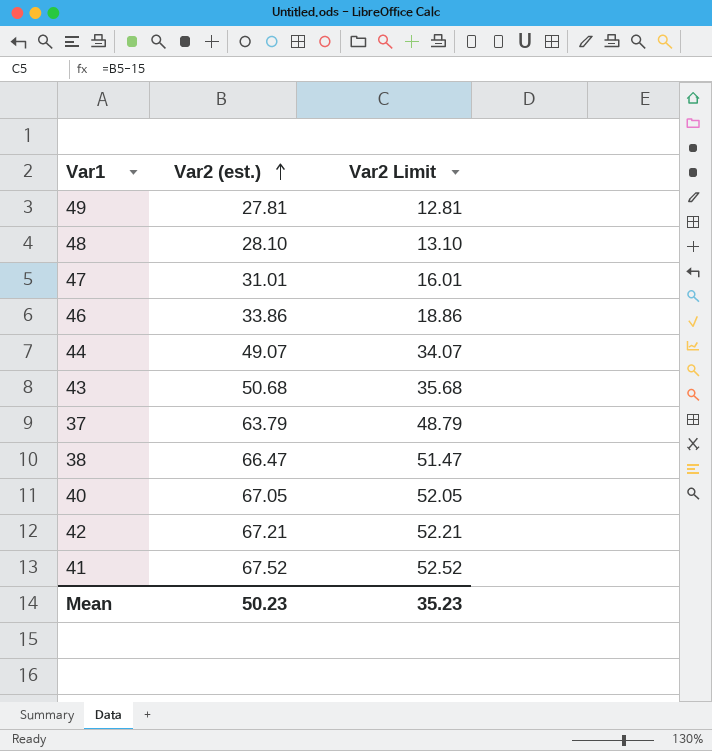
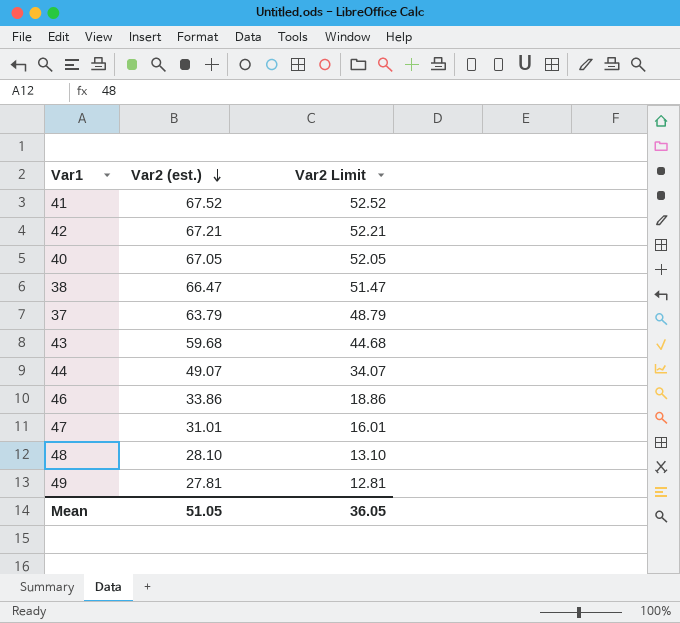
row order: Var2 (est.) ascending -> Var2 (est.) descending
43 | Var2 (est.): 50.68 -> 59.68
43 | Var2 Limit: 35.68 -> 44.68
Mean | Var2 (est.): 50.23 -> 51.05
Mean | Var2 Limit: 35.23 -> 36.05

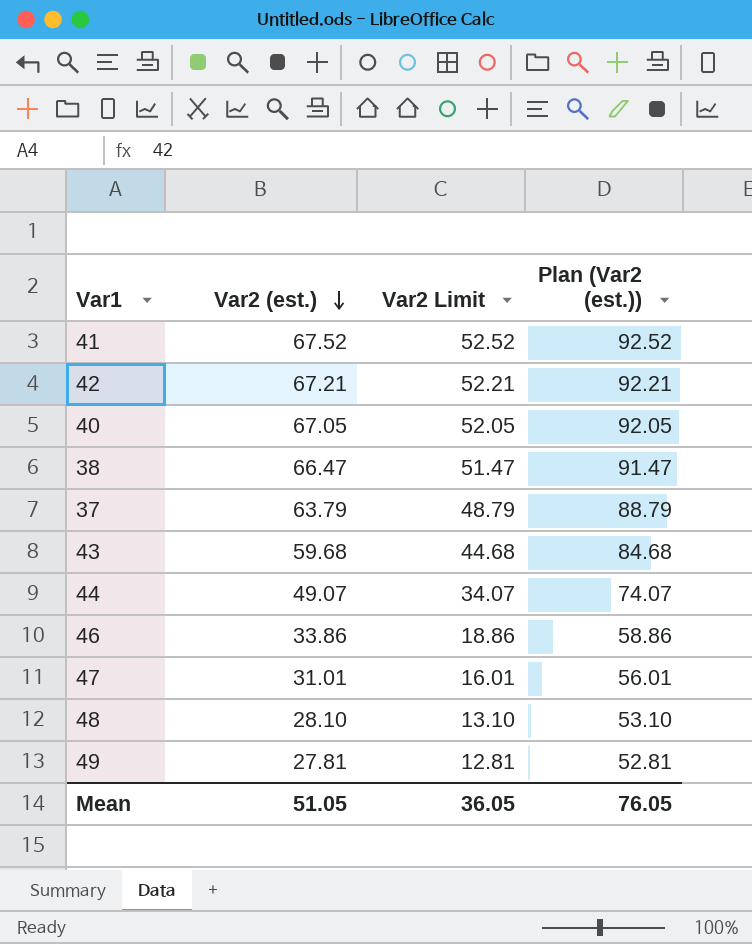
column Plan (Var2 (est.)) | formula: none -> [Var2 (est.)] + 25

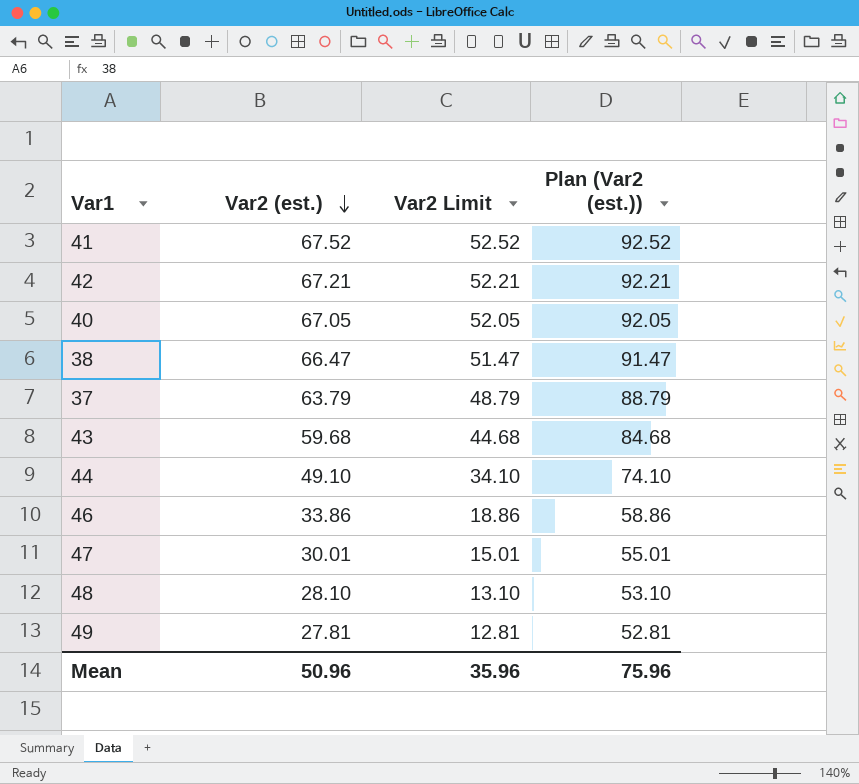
44 | Var2 (est.): 49.07 -> 49.10
44 | Var2 Limit: 34.07 -> 34.10
44 | Plan (Var2 (est.)): 74.07 -> 74.10
47 | Var2 (est.): 31.01 -> 30.01
47 | Var2 Limit: 16.01 -> 15.01
47 | Plan (Var2 (est.)): 56.01 -> 55.01
Mean | Var2 (est.): 51.05 -> 50.96
Mean | Var2 Limit: 36.05 -> 35.96
Mean | Plan (Var2 (est.)): 76.05 -> 75.96

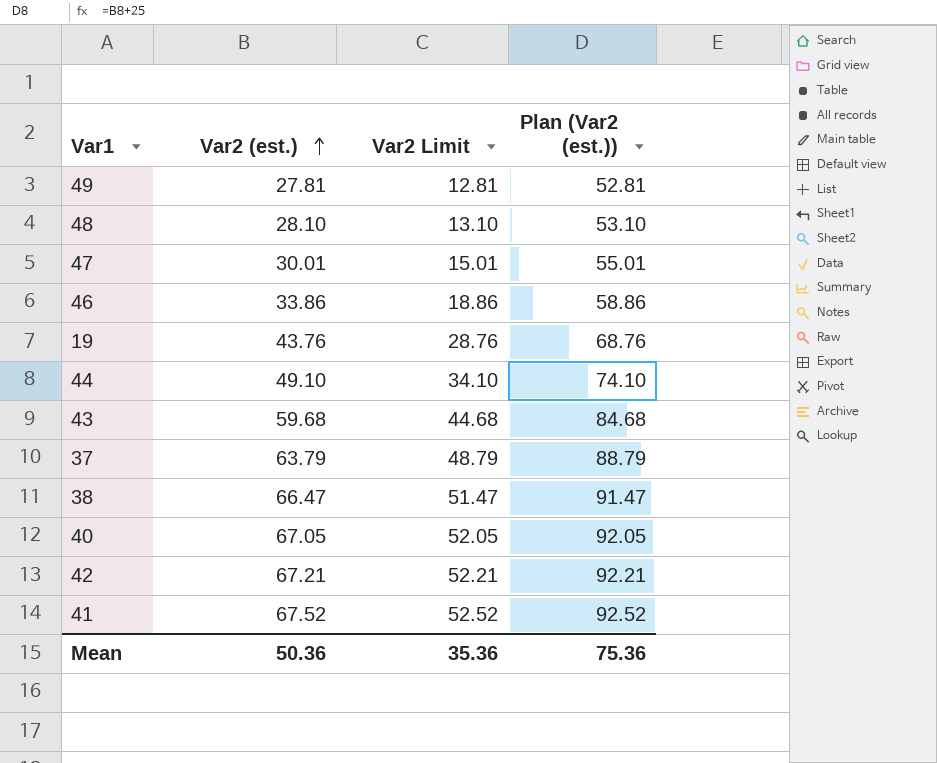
row order: Var2 (est.) descending -> Var2 (est.) ascending
row 19: none -> 43.76 | 28.76 | 68.76
Mean | Var2 (est.): 50.96 -> 50.36
Mean | Var2 Limit: 35.96 -> 35.36
Mean | Plan (Var2 (est.)): 75.96 -> 75.36

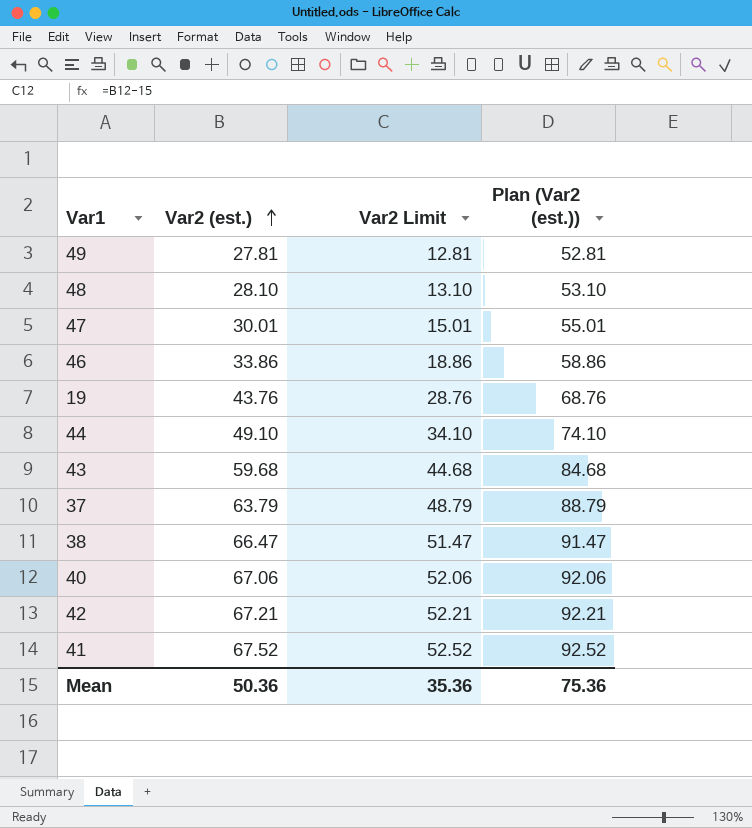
40 | Var2 (est.): 67.05 -> 67.06
40 | Var2 Limit: 52.05 -> 52.06
40 | Plan (Var2 (est.)): 92.05 -> 92.06

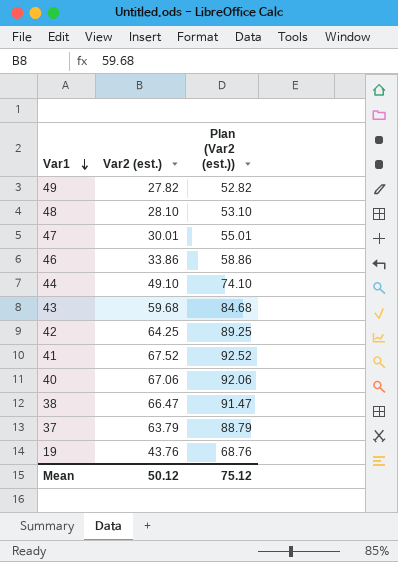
row order: Var2 (est.) ascending -> Var1 descending
column Var2 Limit | formula: [Var2 (est.)] - 15 -> none
49 | Var2 (est.): 27.81 -> 27.82
49 | Plan (Var2 (est.)): 52.81 -> 52.82
42 | Var2 (est.): 67.21 -> 64.25
42 | Plan (Var2 (est.)): 92.21 -> 89.25
Mean | Var2 (est.): 50.36 -> 50.12
Mean | Plan (Var2 (est.)): 75.36 -> 75.12

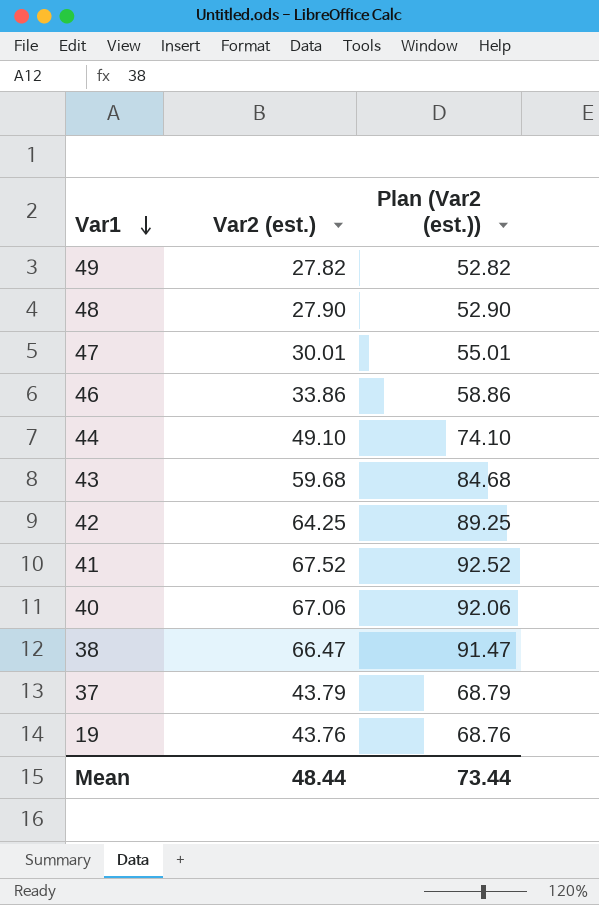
48 | Var2 (est.): 28.10 -> 27.90
48 | Plan (Var2 (est.)): 53.10 -> 52.90
37 | Var2 (est.): 63.79 -> 43.79
37 | Plan (Var2 (est.)): 88.79 -> 68.79
Mean | Var2 (est.): 50.12 -> 48.44
Mean | Plan (Var2 (est.)): 75.12 -> 73.44

